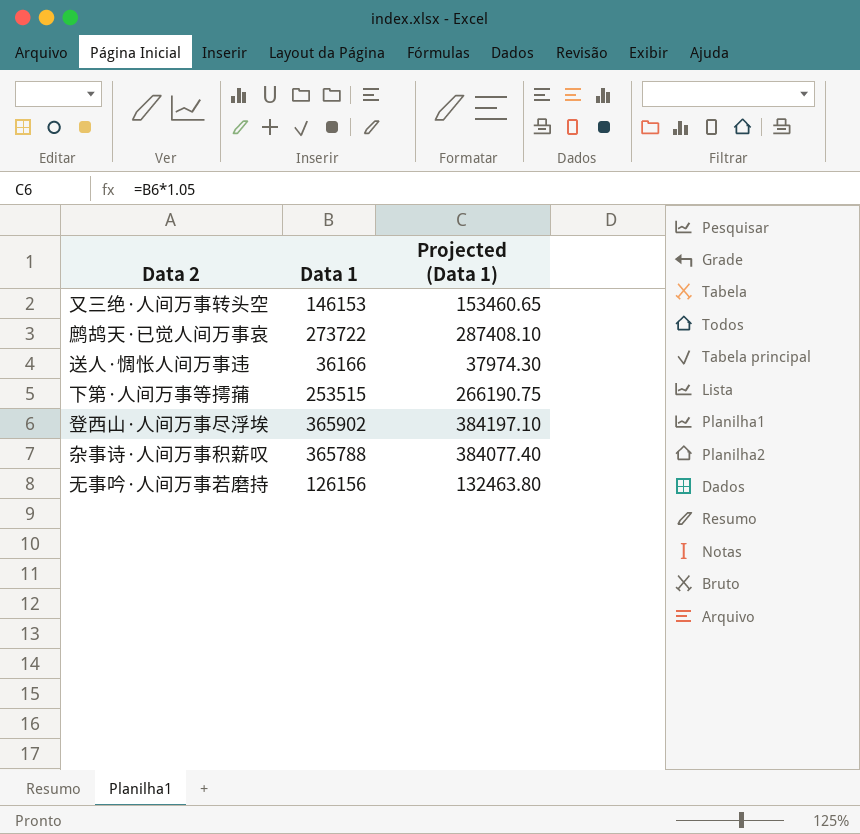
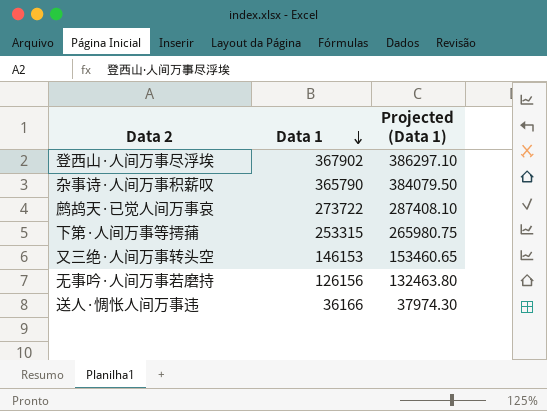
row order: none -> Data 1 descending
登西山·人间万事尽浮埃 | Data 1: 365902 -> 367902
登西山·人间万事尽浮埃 | Projected (Data 1): 384197.10 -> 386297.10
杂事诗·人间万事积薪叹 | Data 1: 365788 -> 365790
杂事诗·人间万事积薪叹 | Projected (Data 1): 384077.40 -> 384079.50
下第·人间万事等摴蒱 | Data 1: 253515 -> 253315
下第·人间万事等摴蒱 | Projected (Data 1): 266190.75 -> 265980.75

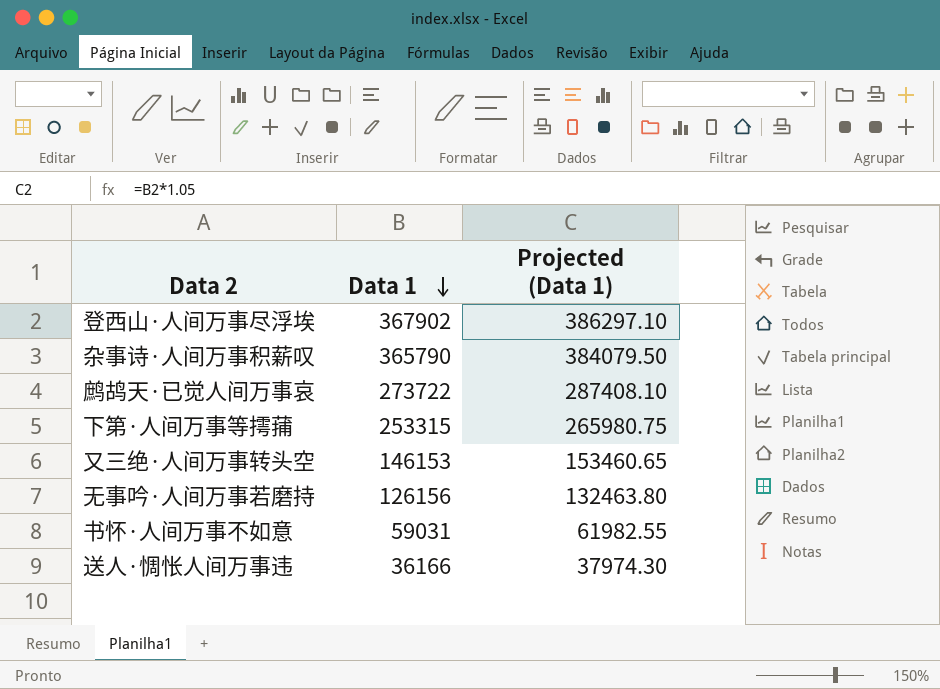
row 书怀·人间万事不如意: none -> 59031 | 61982.55

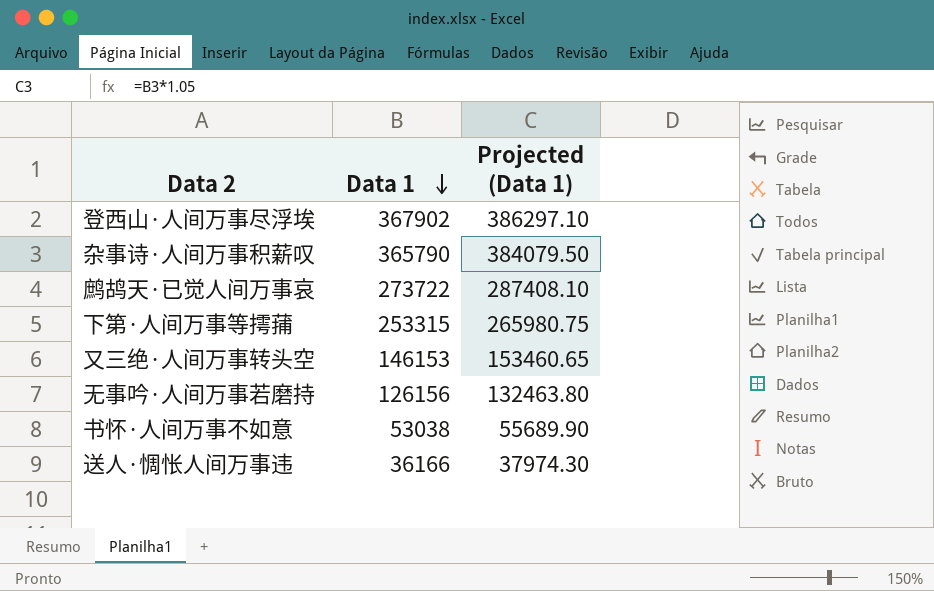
书怀·人间万事不如意 | Data 1: 59031 -> 53038
书怀·人间万事不如意 | Projected (Data 1): 61982.55 -> 55689.90

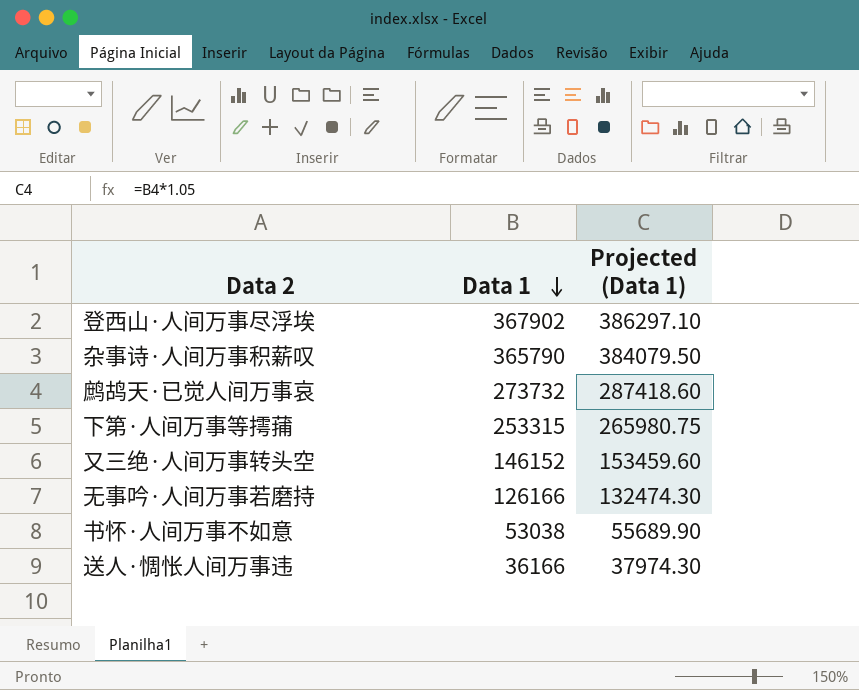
鹧鸪天·已觉人间万事哀 | Data 1: 273722 -> 273732
鹧鸪天·已觉人间万事哀 | Projected (Data 1): 287408.10 -> 287418.60
又三绝·人间万事转头空 | Data 1: 146153 -> 146152
又三绝·人间万事转头空 | Projected (Data 1): 153460.65 -> 153459.60
无事吟·人间万事若磨持 | Data 1: 126156 -> 126166
无事吟·人间万事若磨持 | Projected (Data 1): 132463.80 -> 132474.30

